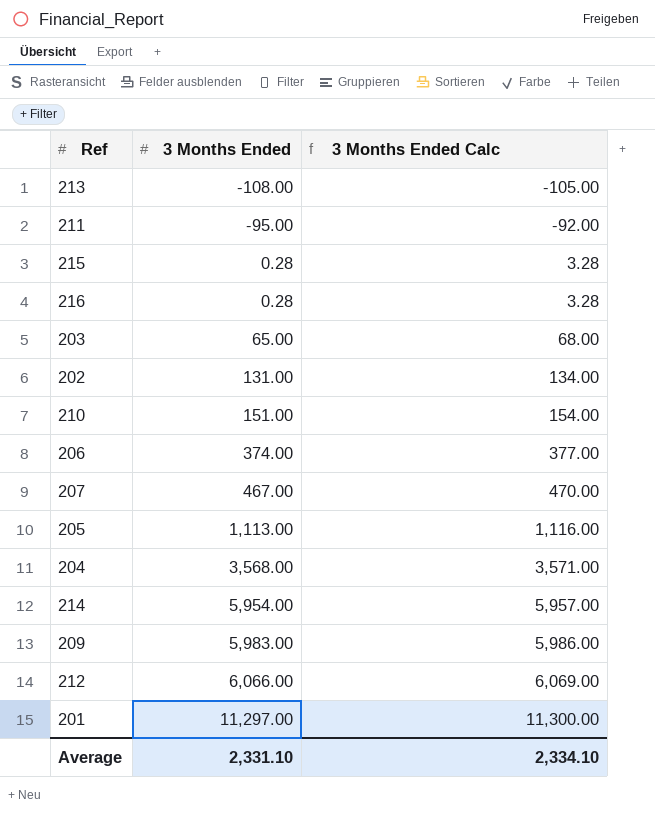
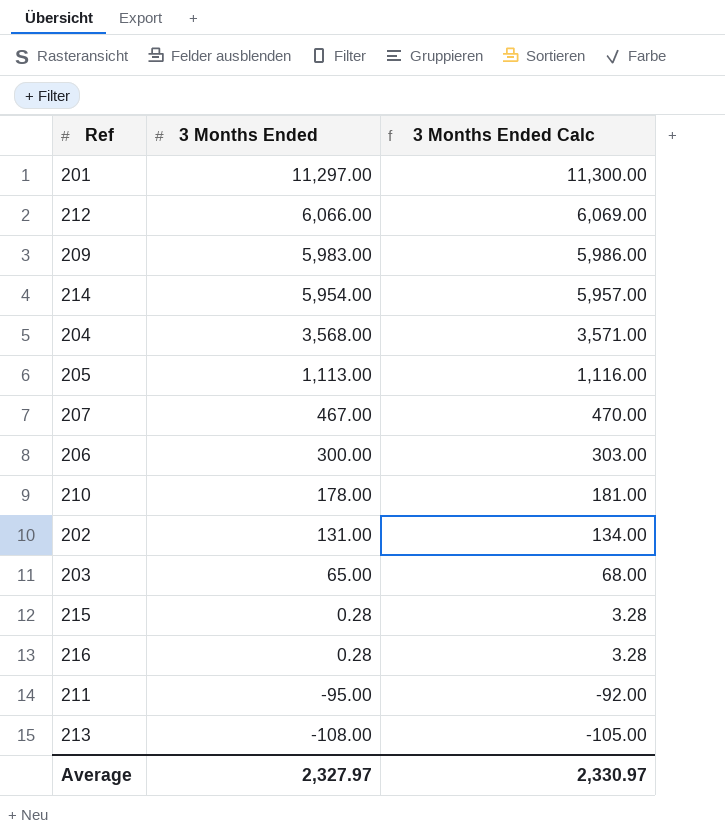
row order: 3 Months Ended ascending -> 3 Months Ended descending
206 | 3 Months Ended: 374.00 -> 300.00
206 | 3 Months Ended Calc: 377.00 -> 303.00
210 | 3 Months Ended: 151.00 -> 178.00
210 | 3 Months Ended Calc: 154.00 -> 181.00
Average | 3 Months Ended: 2,331.10 -> 2,327.97
Average | 3 Months Ended Calc: 2,334.10 -> 2,330.97

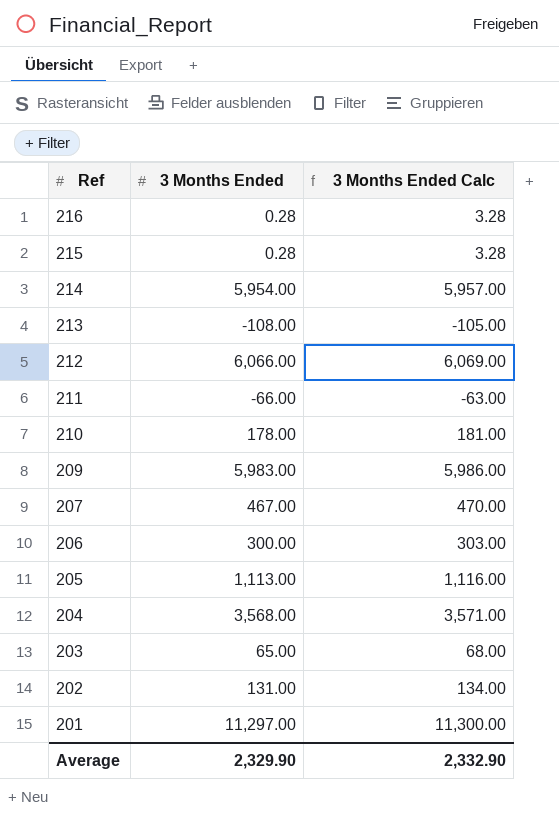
row order: 3 Months Ended descending -> Ref descending
211 | 3 Months Ended: -95.00 -> -66.00
211 | 3 Months Ended Calc: -92.00 -> -63.00
Average | 3 Months Ended: 2,327.97 -> 2,329.90
Average | 3 Months Ended Calc: 2,330.97 -> 2,332.90

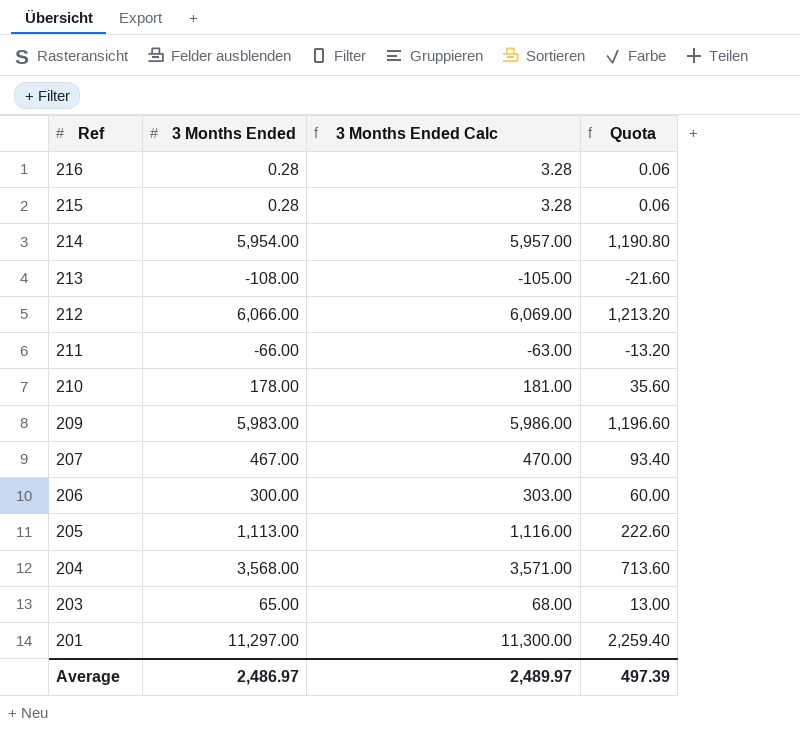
column Quota | formula: none -> [3 Months Ended] * 0.2
row 202: 131.00 | 134.00 -> none
Average | 3 Months Ended: 2,329.90 -> 2,486.97
Average | 3 Months Ended Calc: 2,332.90 -> 2,489.97

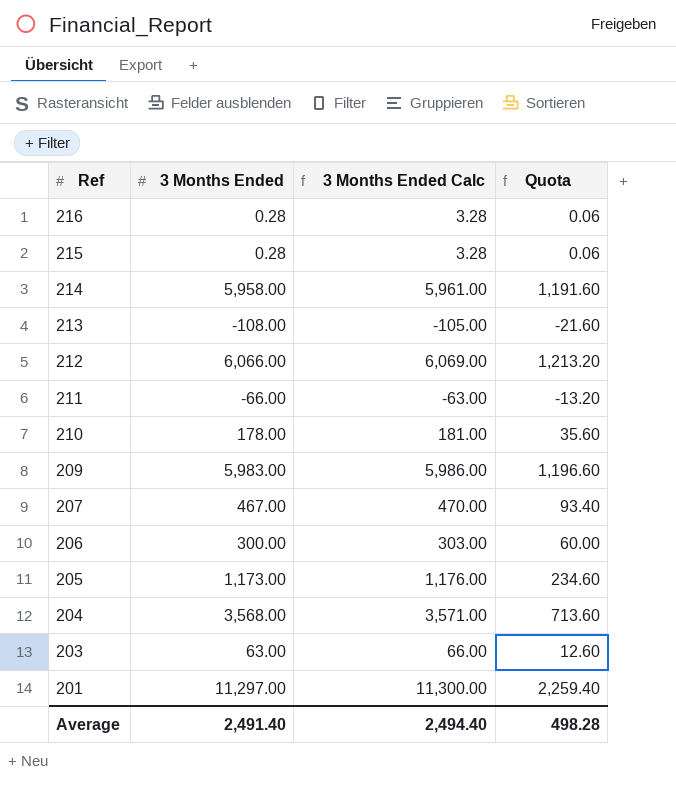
214 | 3 Months Ended: 5,954.00 -> 5,958.00
214 | 3 Months Ended Calc: 5,957.00 -> 5,961.00
214 | Quota: 1,190.80 -> 1,191.60
205 | 3 Months Ended: 1,113.00 -> 1,173.00
205 | 3 Months Ended Calc: 1,116.00 -> 1,176.00
205 | Quota: 222.60 -> 234.60
203 | 3 Months Ended: 65.00 -> 63.00
203 | 3 Months Ended Calc: 68.00 -> 66.00
203 | Quota: 13.00 -> 12.60
Average | 3 Months Ended: 2,486.97 -> 2,491.40
Average | 3 Months Ended Calc: 2,489.97 -> 2,494.40
Average | Quota: 497.39 -> 498.28

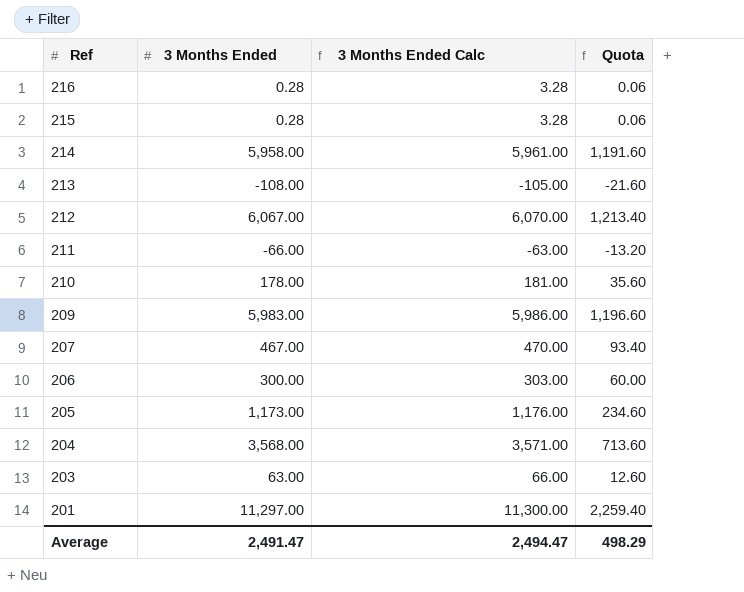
212 | 3 Months Ended: 6,066.00 -> 6,067.00
212 | 3 Months Ended Calc: 6,069.00 -> 6,070.00
212 | Quota: 1,213.20 -> 1,213.40
Average | 3 Months Ended: 2,491.40 -> 2,491.47
Average | 3 Months Ended Calc: 2,494.40 -> 2,494.47
Average | Quota: 498.28 -> 498.29

